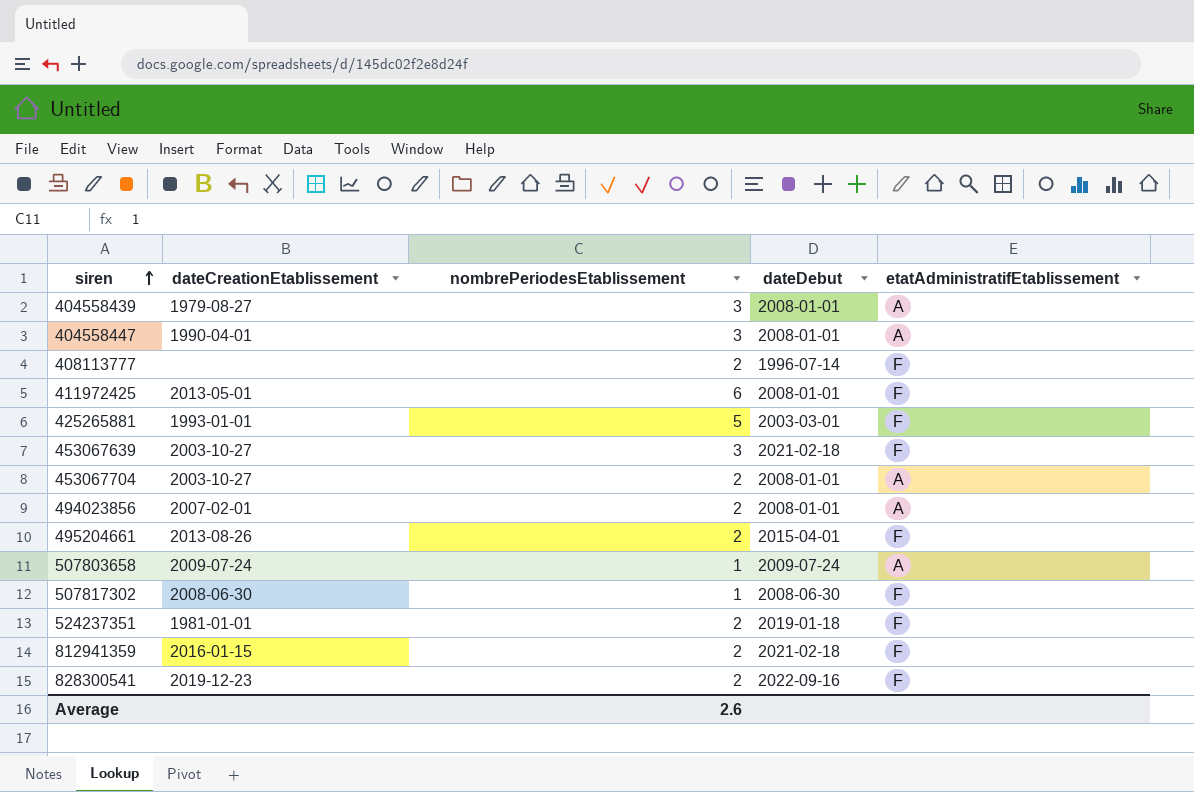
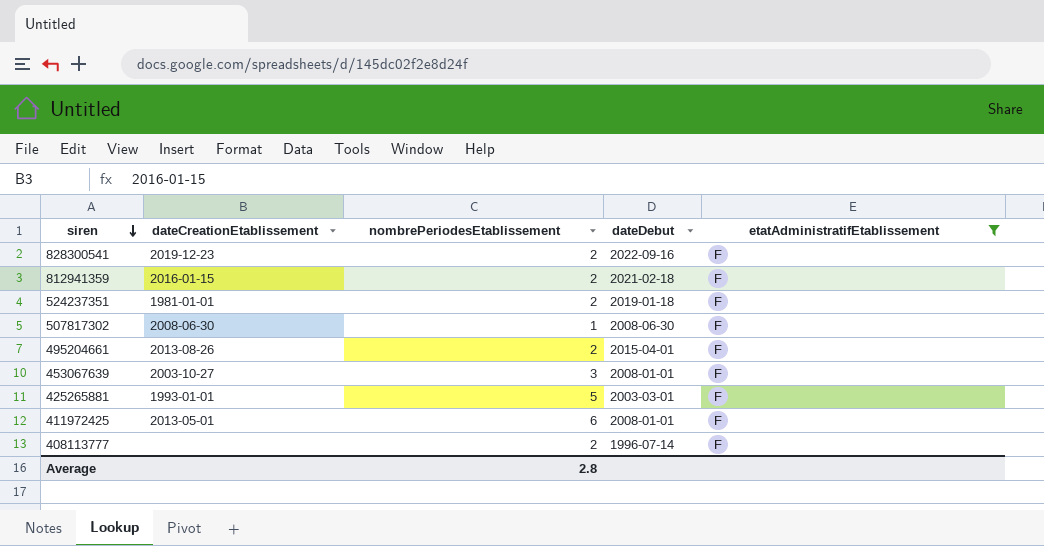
filter: none -> etatAdministratifEtablissement = F
row order: siren ascending -> siren descending
453067639 | dateDebut: 2021-02-18 -> 2008-01-01
Average | nombrePeriodesEtablissement: 2.6 -> 2.8

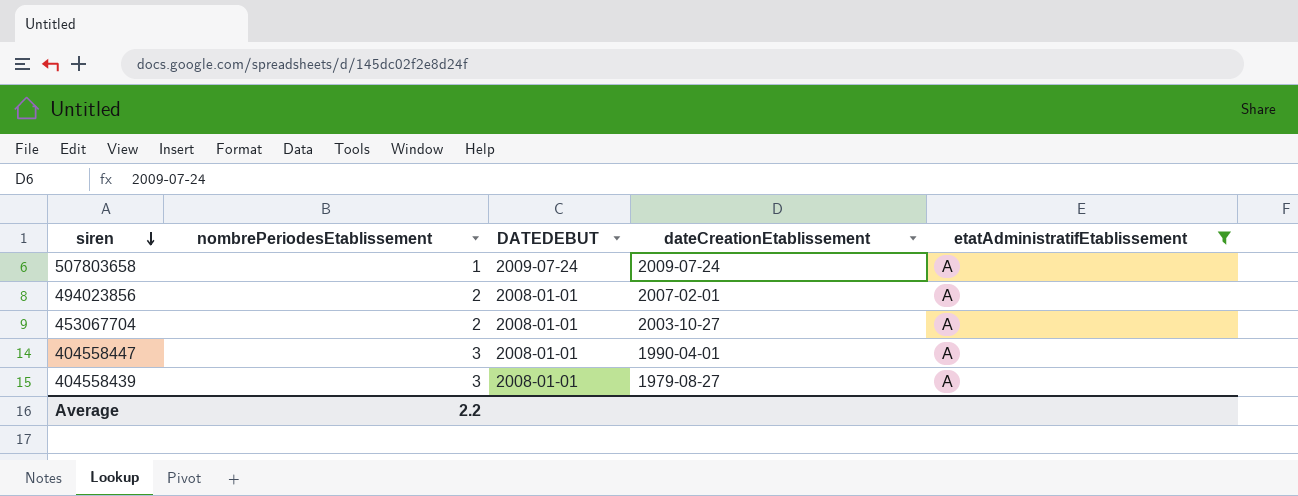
filter: etatAdministratifEtablissement = F -> etatAdministratifEtablissement = A
column name: dateDebut -> DATEDEBUT
column dateCreationEtablissement | position: 2 -> 4
Average | nombrePeriodesEtablissement: 2.8 -> 2.2

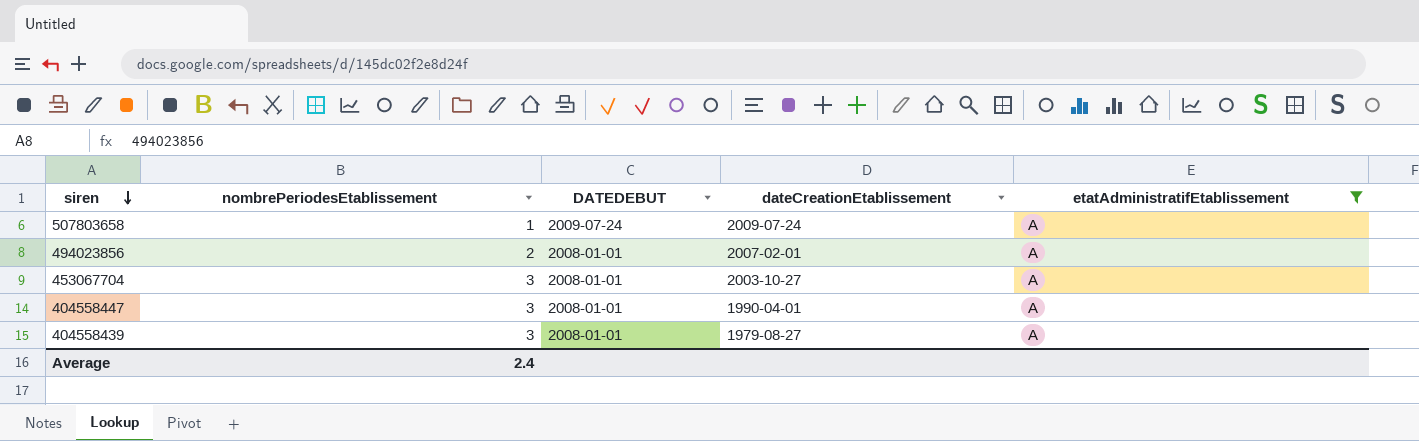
453067704 | nombrePeriodesEtablissement: 2 -> 3
Average | nombrePeriodesEtablissement: 2.2 -> 2.4

